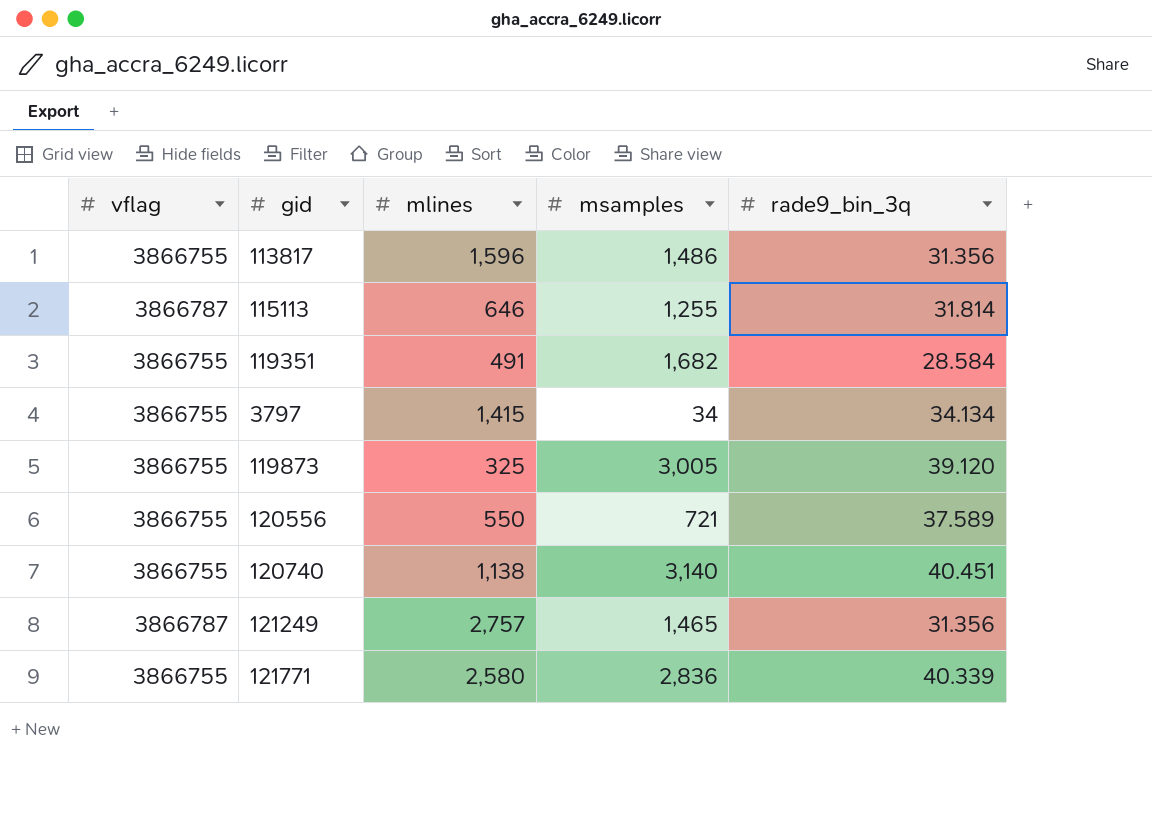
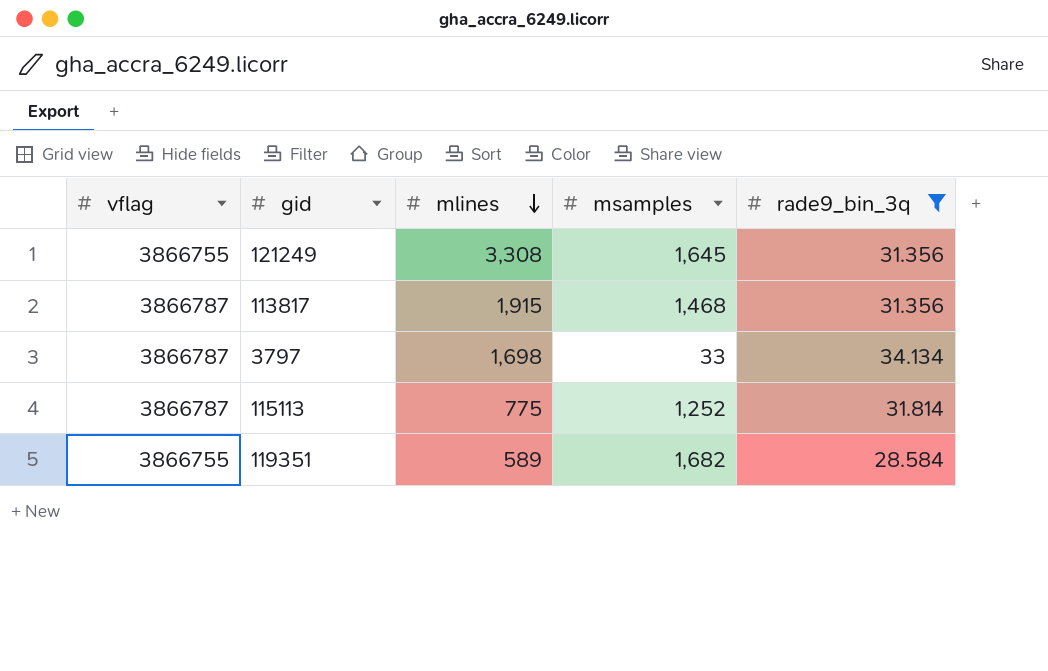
filter: none -> rade9_bin_3q <= 34.134
row order: none -> mlines descending
121249 | vflag: 3866787 -> 3866755
121249 | mlines: 2,757 -> 3,308
121249 | msamples: 1,465 -> 1,645
113817 | vflag: 3866755 -> 3866787
113817 | mlines: 1,596 -> 1,915
113817 | msamples: 1,486 -> 1,468
3797 | vflag: 3866755 -> 3866787
3797 | mlines: 1,415 -> 1,698
3797 | msamples: 34 -> 33
115113 | mlines: 646 -> 775
115113 | msamples: 1,255 -> 1,252
119351 | mlines: 491 -> 589

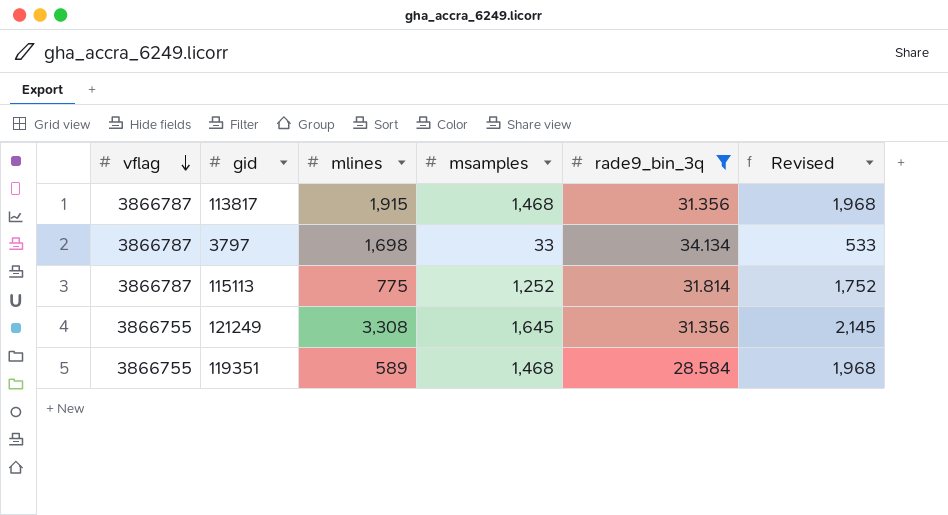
row order: mlines descending -> vflag descending
column Revised | formula: none -> [msamples] + 500
119351 | msamples: 1,682 -> 1,468

